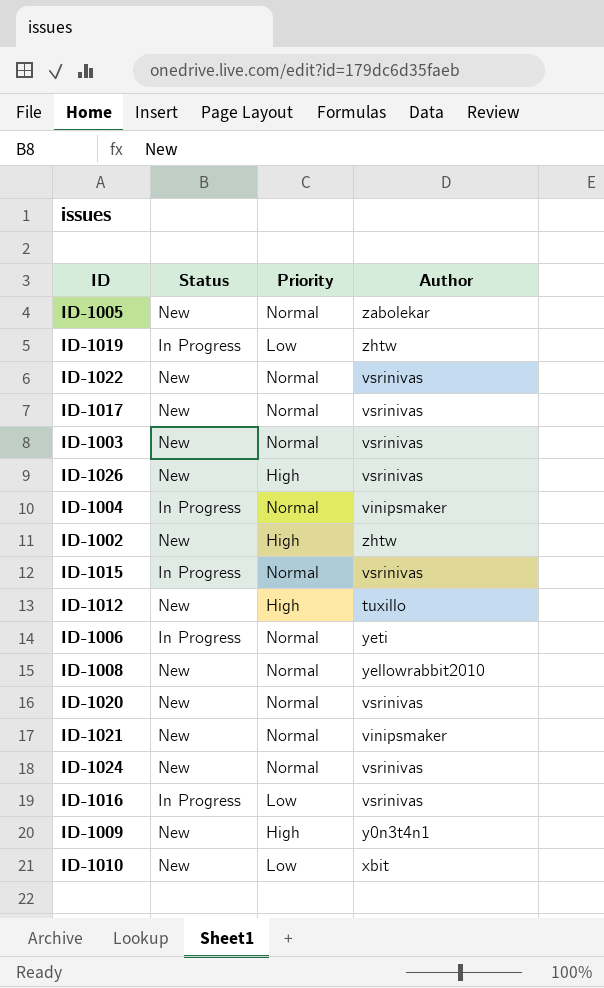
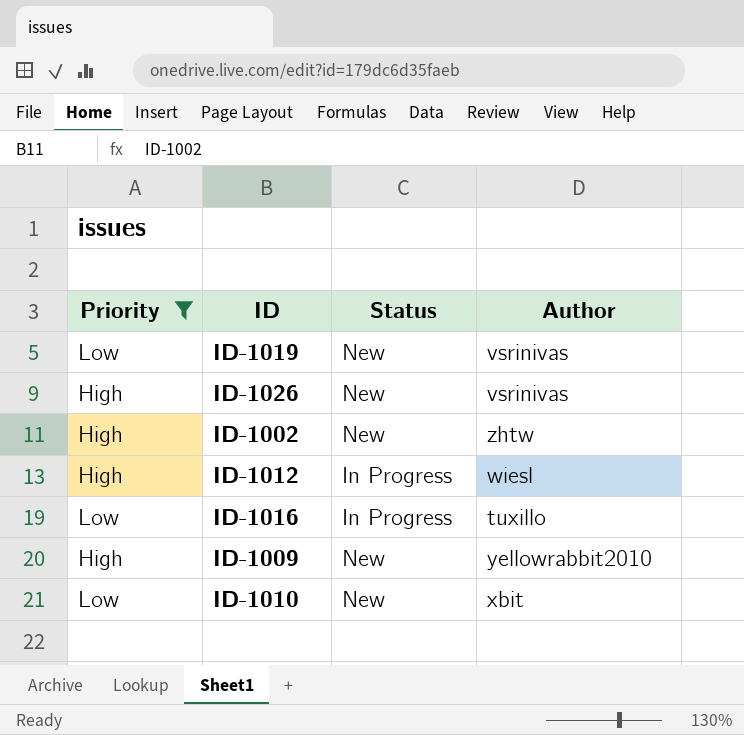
filter: none -> Priority != Normal
column Priority | position: 3 -> 1
ID-1019 | Status: In Progress -> New
ID-1019 | Author: zhtw -> vsrinivas
ID-1012 | Status: New -> In Progress
ID-1012 | Author: tuxillo -> wiesl
ID-1016 | Author: vsrinivas -> tuxillo
ID-1009 | Author: y0n3t4n1 -> yellowrabbit2010

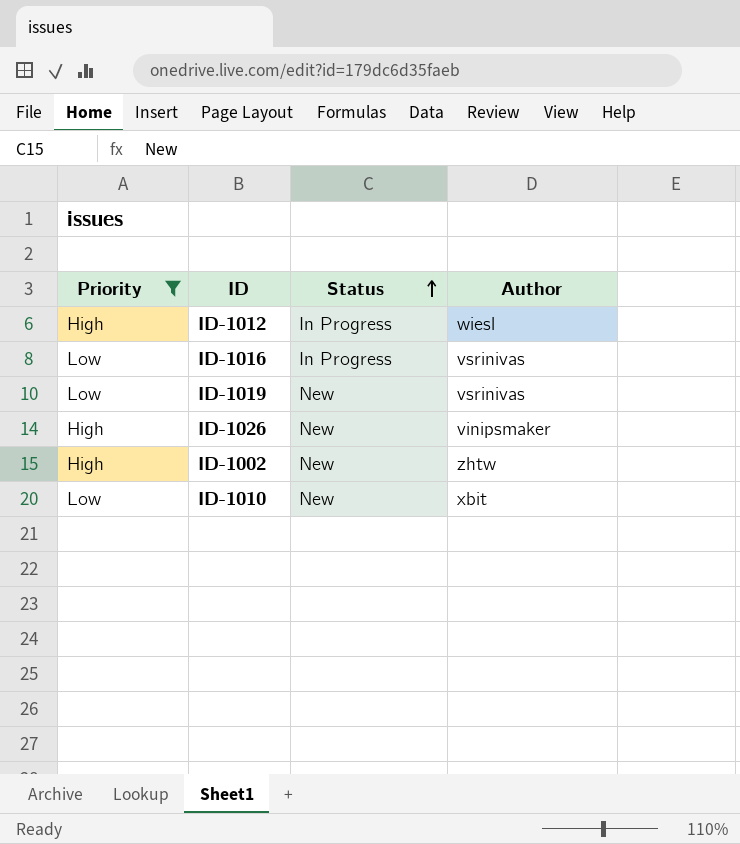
row order: none -> Status ascending
row ID-1009: High | New | yellowrabbit2010 -> none
ID-1016 | Author: tuxillo -> vsrinivas
ID-1026 | Author: vsrinivas -> vinipsmaker

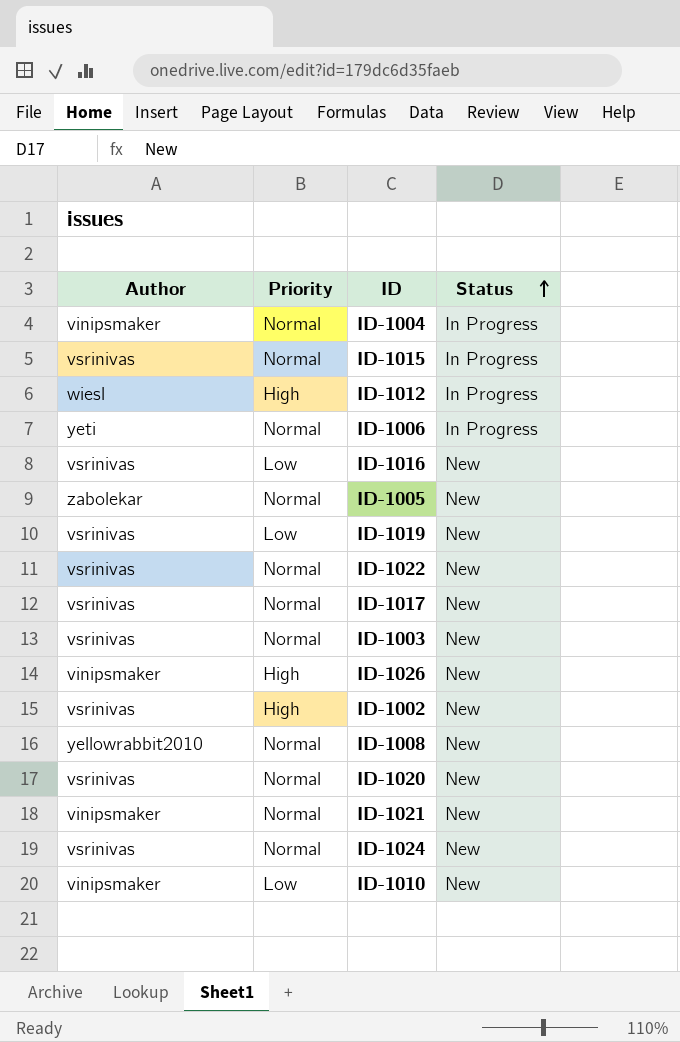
filter: Priority != Normal -> none
column Author | position: 4 -> 1
ID-1016 | Status: In Progress -> New
ID-1002 | Author: zhtw -> vsrinivas
ID-1010 | Author: xbit -> vinipsmaker

